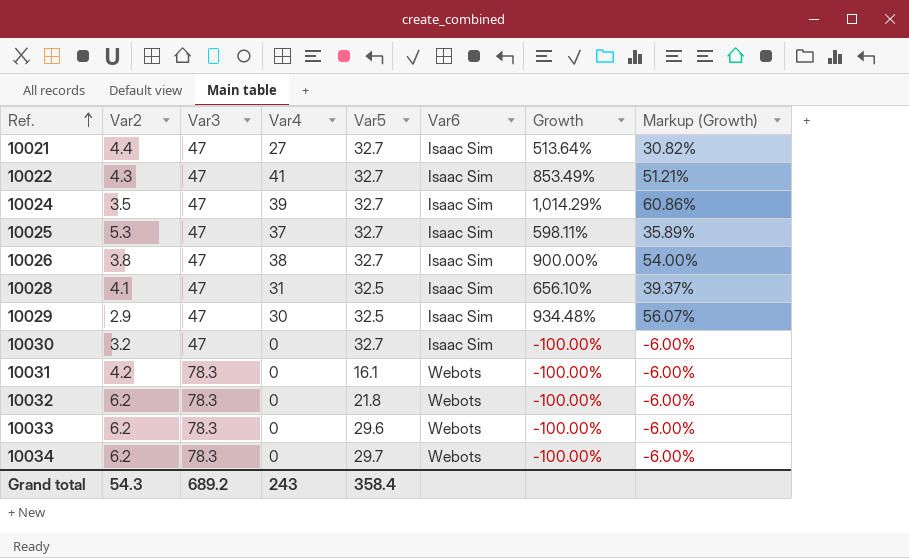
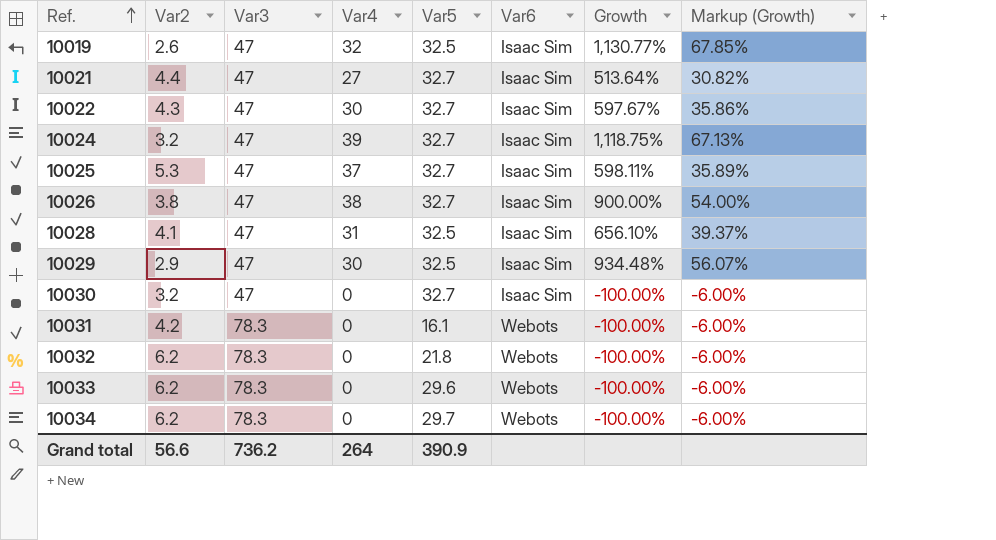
row 10019: none -> 2.6 | 47 | 32 | 32.5 | Isaac Sim | 1,130.77% | 67.85%
10022 | Var4: 41 -> 30
10022 | Growth: 853.49% -> 597.67%
10022 | Markup (Growth): 51.21% -> 35.86%
10024 | Var2: 3.5 -> 3.2
10024 | Growth: 1,014.29% -> 1,118.75%
10024 | Markup (Growth): 60.86% -> 67.13%
Grand total | Var2: 54.3 -> 56.6
Grand total | Var3: 689.2 -> 736.2
Grand total | Var4: 243 -> 264
Grand total | Var5: 358.4 -> 390.9

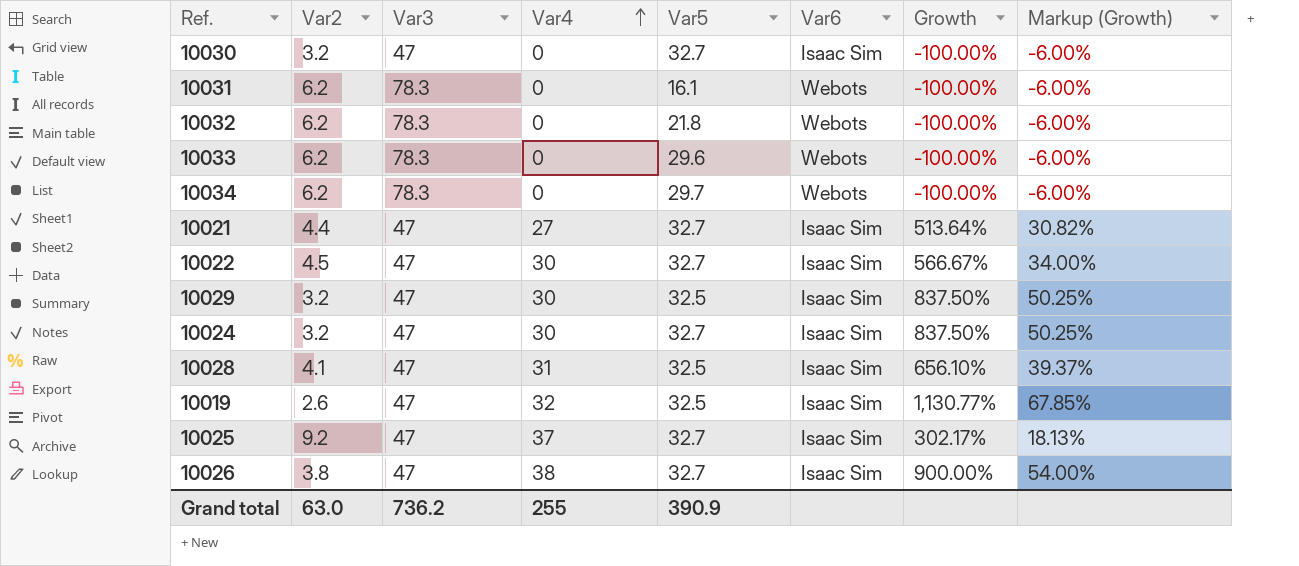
row order: Ref. ascending -> Var4 ascending
10031 | Var2: 4.2 -> 6.2
10022 | Var2: 4.3 -> 4.5
10022 | Growth: 597.67% -> 566.67%
10022 | Markup (Growth): 35.86% -> 34.00%
10029 | Var2: 2.9 -> 3.2
10029 | Growth: 934.48% -> 837.50%
10029 | Markup (Growth): 56.07% -> 50.25%
10024 | Var4: 39 -> 30
10024 | Growth: 1,118.75% -> 837.50%
10024 | Markup (Growth): 67.13% -> 50.25%
10025 | Var2: 5.3 -> 9.2
10025 | Growth: 598.11% -> 302.17%
10025 | Markup (Growth): 35.89% -> 18.13%
Grand total | Var2: 56.6 -> 63.0
Grand total | Var4: 264 -> 255

